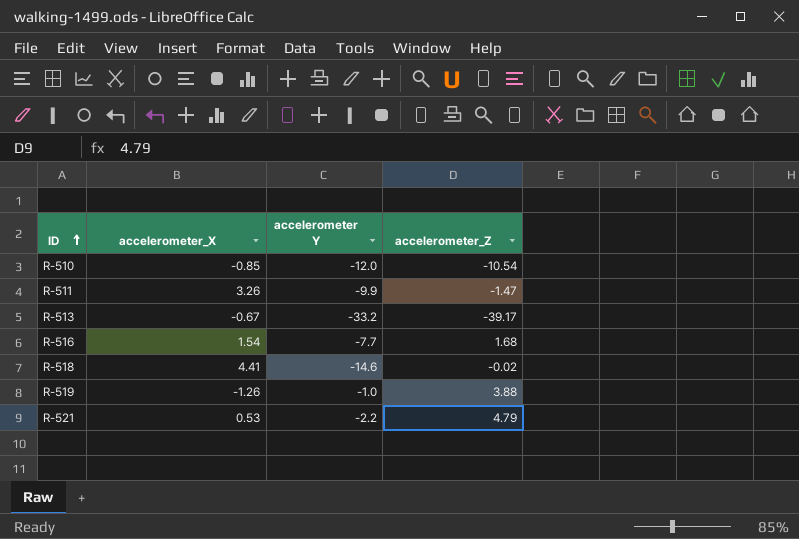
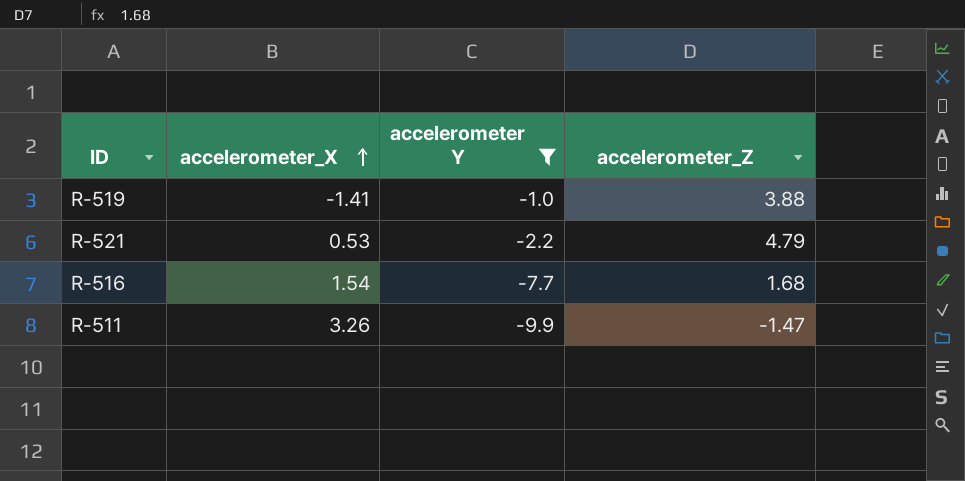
filter: none -> accelerometer Y >= -9.9
row order: ID ascending -> accelerometer_X ascending
R-519 | accelerometer_X: -1.26 -> -1.41

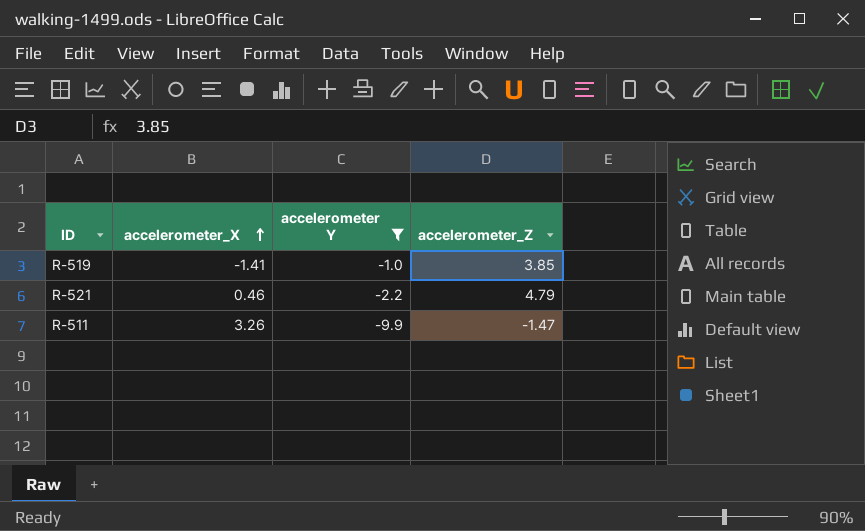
row R-516: 1.54 | -7.7 | 1.68 -> none
R-519 | accelerometer_Z: 3.88 -> 3.85
R-521 | accelerometer_X: 0.53 -> 0.46

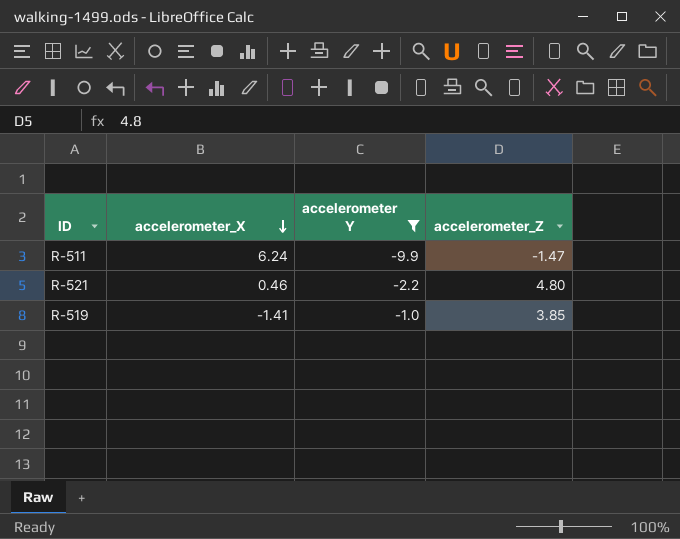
row order: accelerometer_X ascending -> accelerometer_X descending
R-511 | accelerometer_X: 3.26 -> 6.24
R-521 | accelerometer_Z: 4.79 -> 4.80

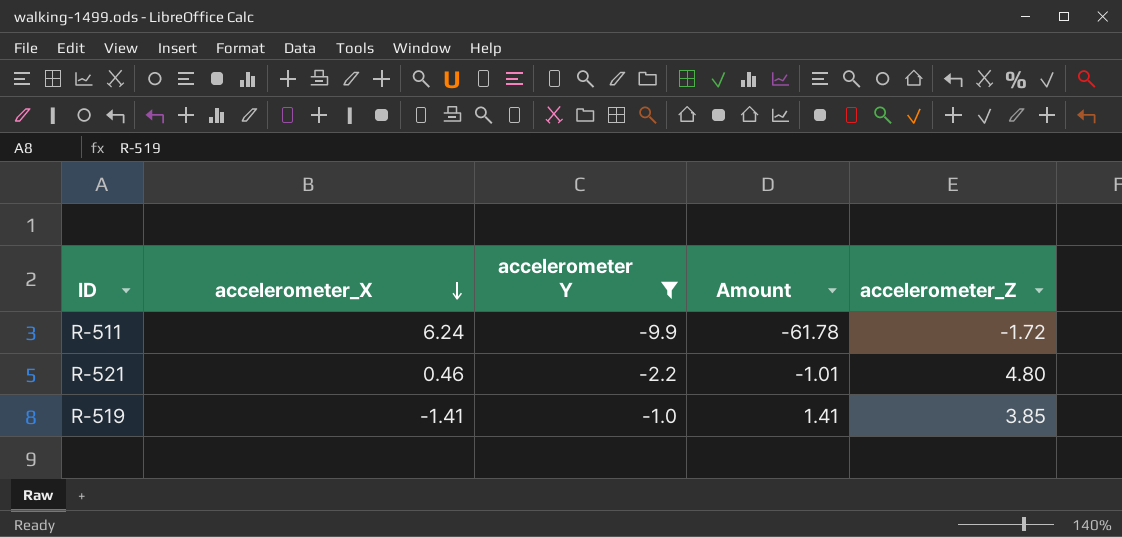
column Amount | formula: none -> [accelerometer_X] * [accelerometer Y]
R-511 | accelerometer_Z: -1.47 -> -1.72

